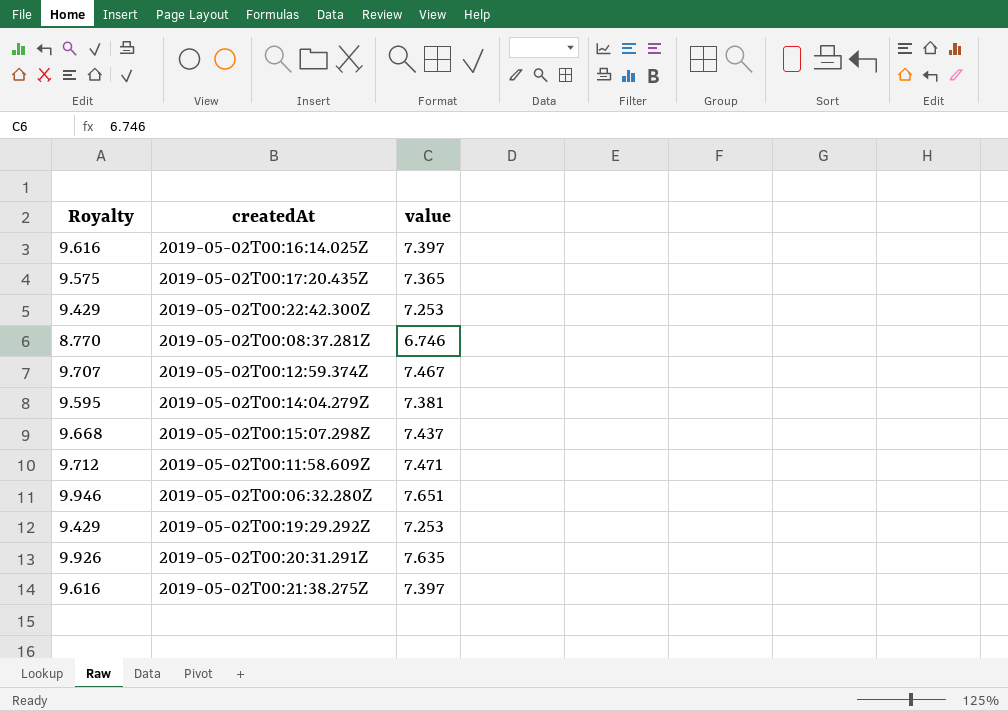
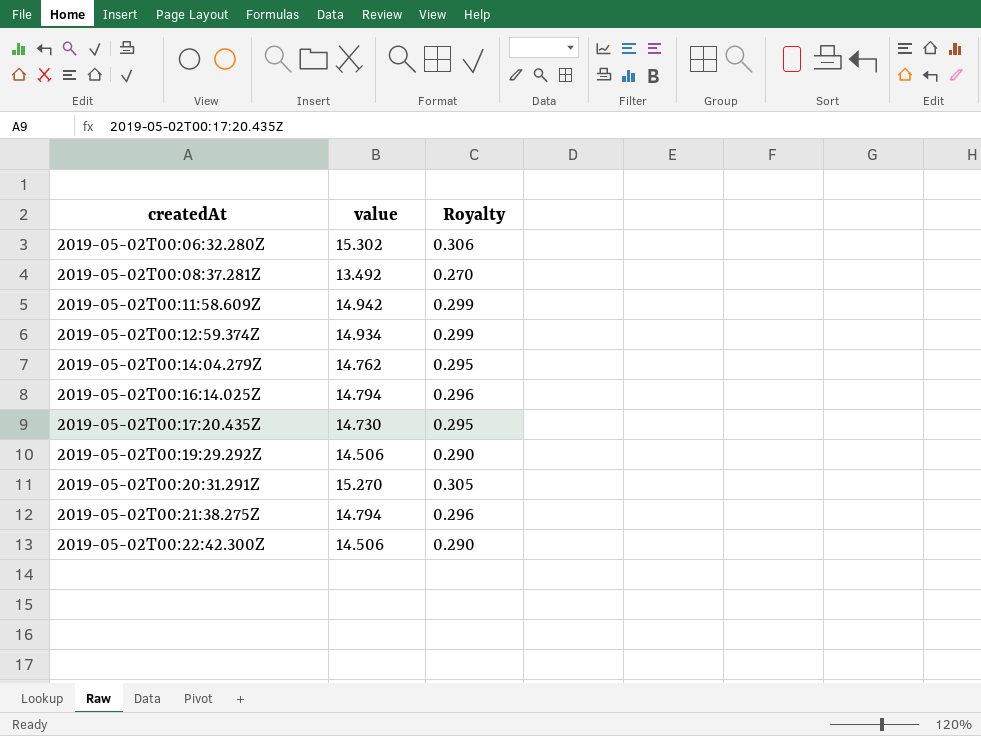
row order: none -> createdAt ascending
column Royalty | formula: [value] * 1.3 -> [value] * 0.02
column Royalty | position: 1 -> 3
row 2019-05-02T00:15:07.298Z: 9.668 | 7.437 -> none
2019-05-02T00:06:32.280Z | value: 7.651 -> 15.302
2019-05-02T00:08:37.281Z | value: 6.746 -> 13.492
2019-05-02T00:11:58.609Z | value: 7.471 -> 14.942
2019-05-02T00:12:59.374Z | value: 7.467 -> 14.934
2019-05-02T00:14:04.279Z | value: 7.381 -> 14.762
2019-05-02T00:16:14.025Z | value: 7.397 -> 14.794
2019-05-02T00:17:20.435Z | value: 7.365 -> 14.730
2019-05-02T00:19:29.292Z | value: 7.253 -> 14.506
2019-05-02T00:20:31.291Z | value: 7.635 -> 15.270
2019-05-02T00:21:38.275Z | value: 7.397 -> 14.794
2019-05-02T00:22:42.300Z | value: 7.253 -> 14.506

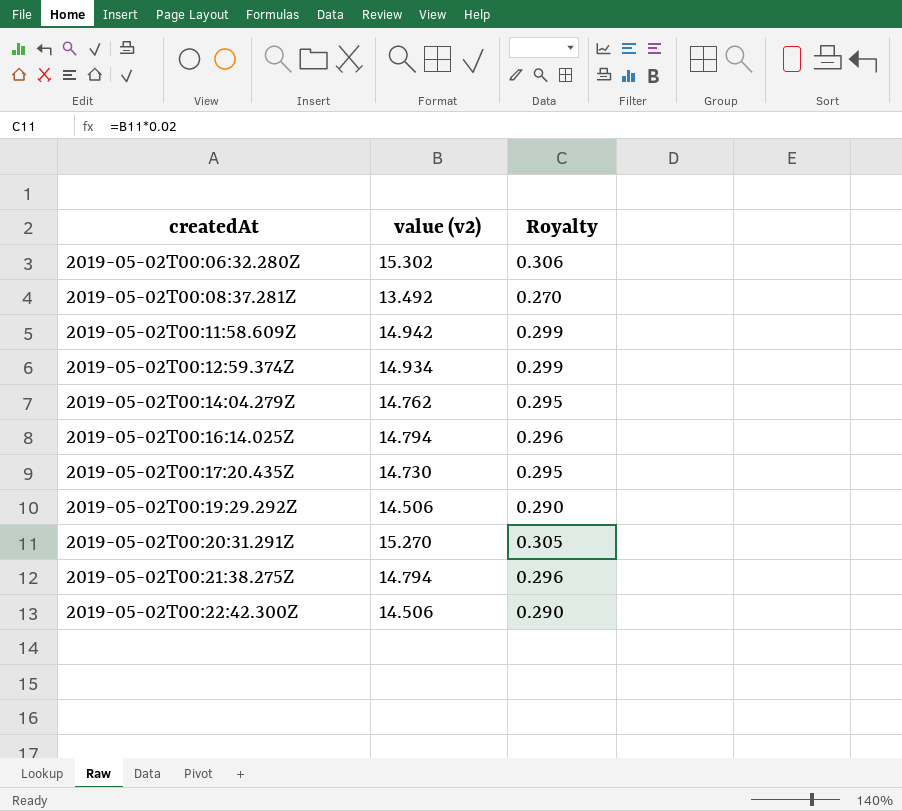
column name: value -> value (v2)

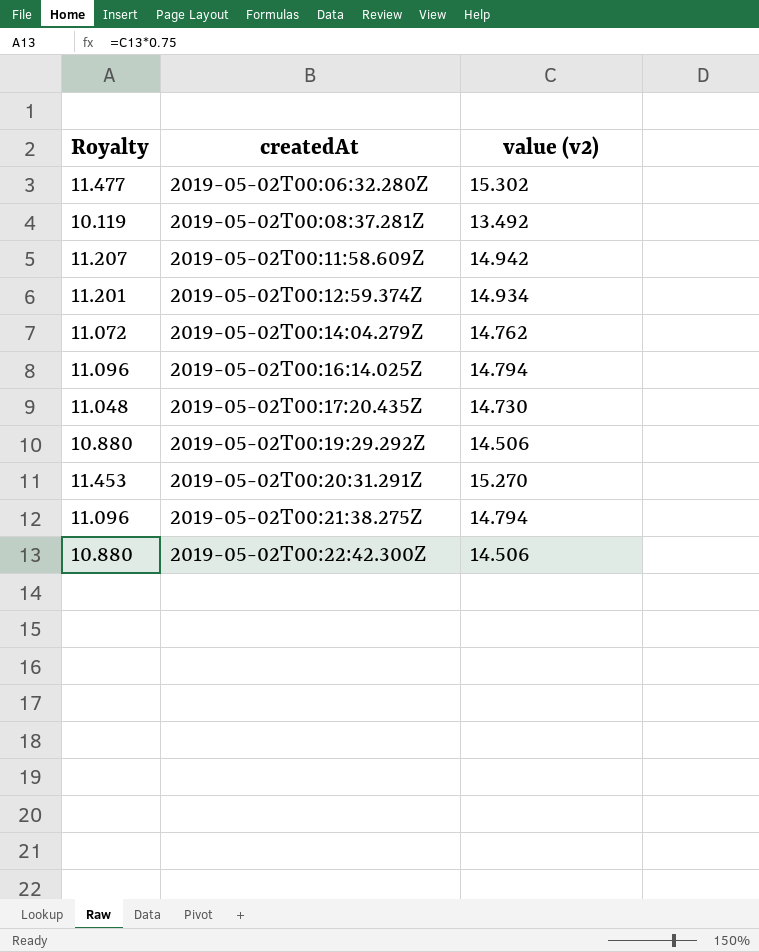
column Royalty | formula: [value (v2)] * 0.02 -> [value (v2)] * 0.75
column Royalty | position: 3 -> 1

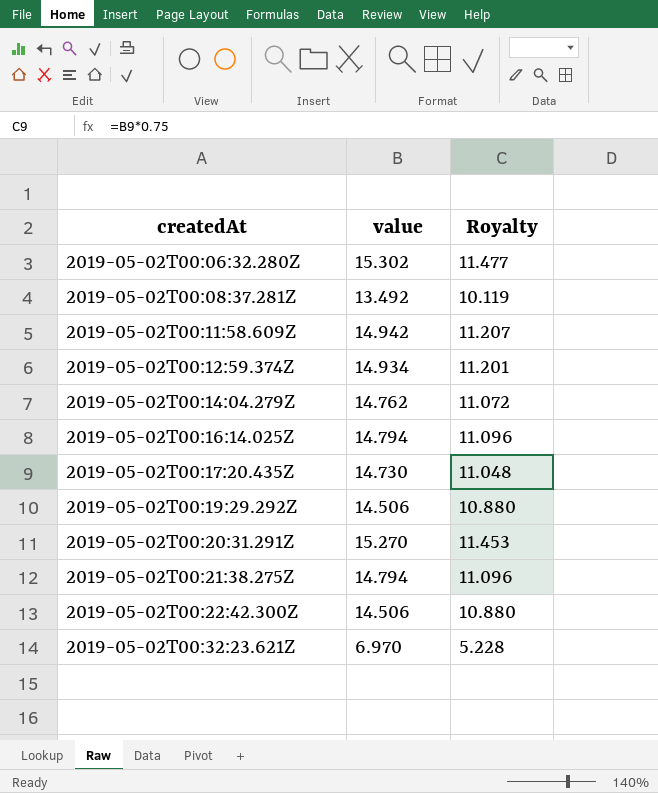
column name: value (v2) -> value
column Royalty | position: 1 -> 3
row 2019-05-02T00:32:23.621Z: none -> 6.970 | 5.228

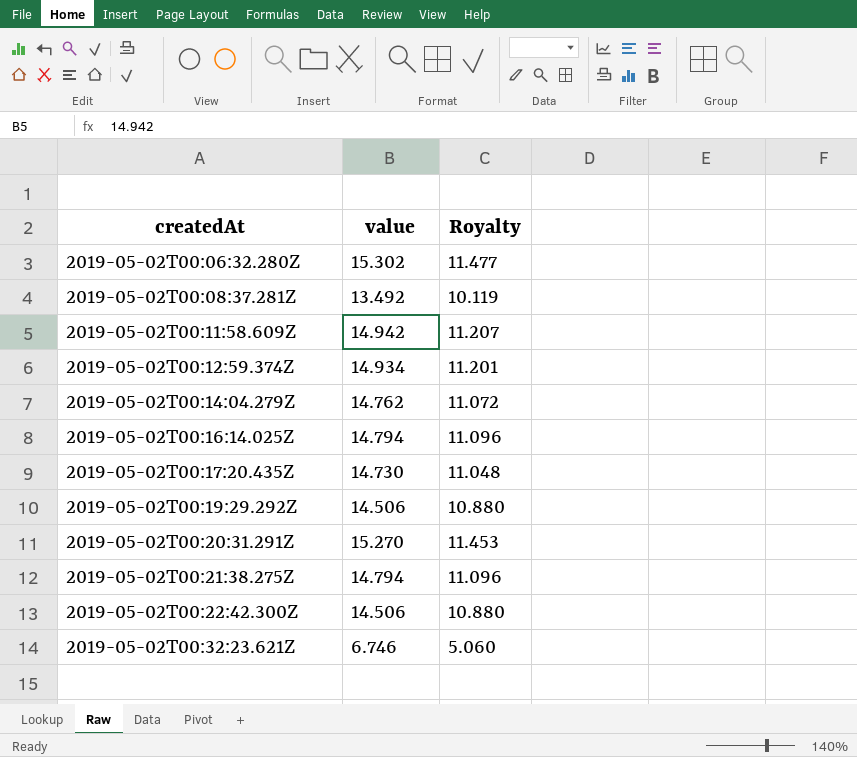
2019-05-02T00:32:23.621Z | value: 6.970 -> 6.746
2019-05-02T00:32:23.621Z | Royalty: 5.228 -> 5.060

